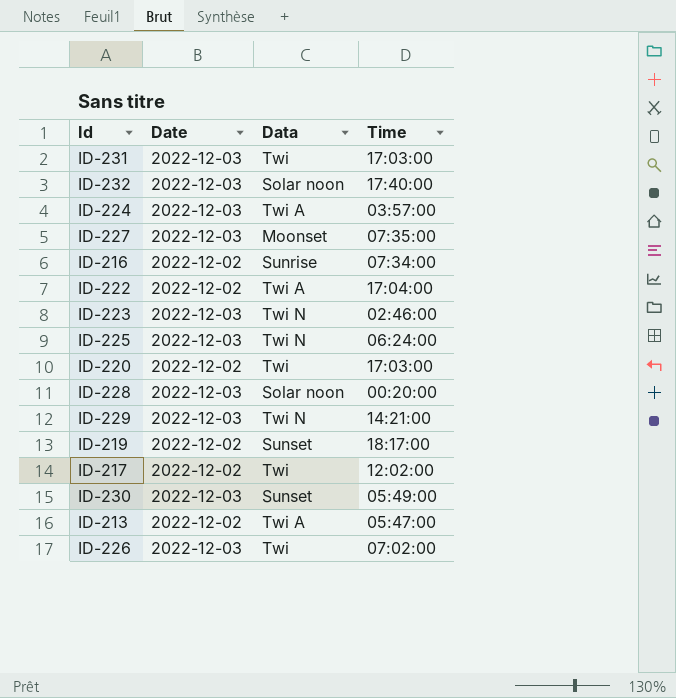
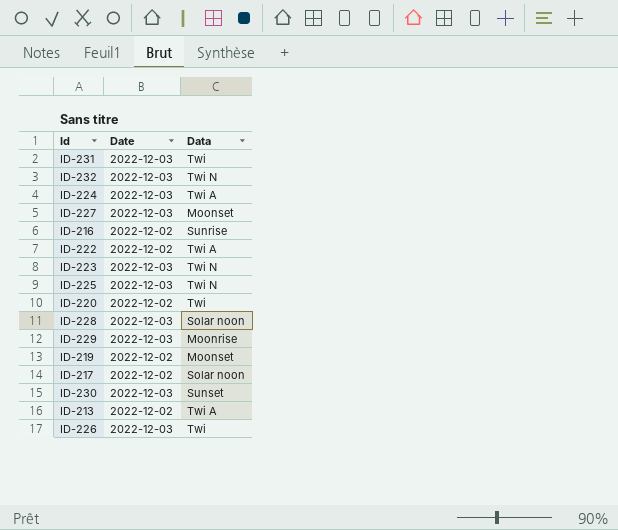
column Time | position: 4 -> none
ID-232 | Data: Solar noon -> Twi N
ID-229 | Data: Twi N -> Moonrise
ID-219 | Data: Sunset -> Moonset
ID-217 | Data: Twi -> Solar noon

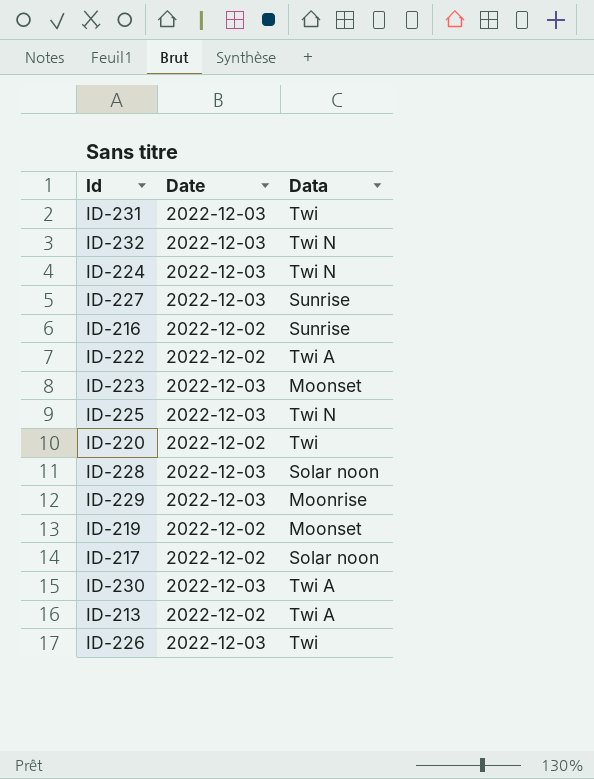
ID-224 | Data: Twi A -> Twi N
ID-227 | Data: Moonset -> Sunrise
ID-223 | Data: Twi N -> Moonset
ID-230 | Data: Sunset -> Twi A

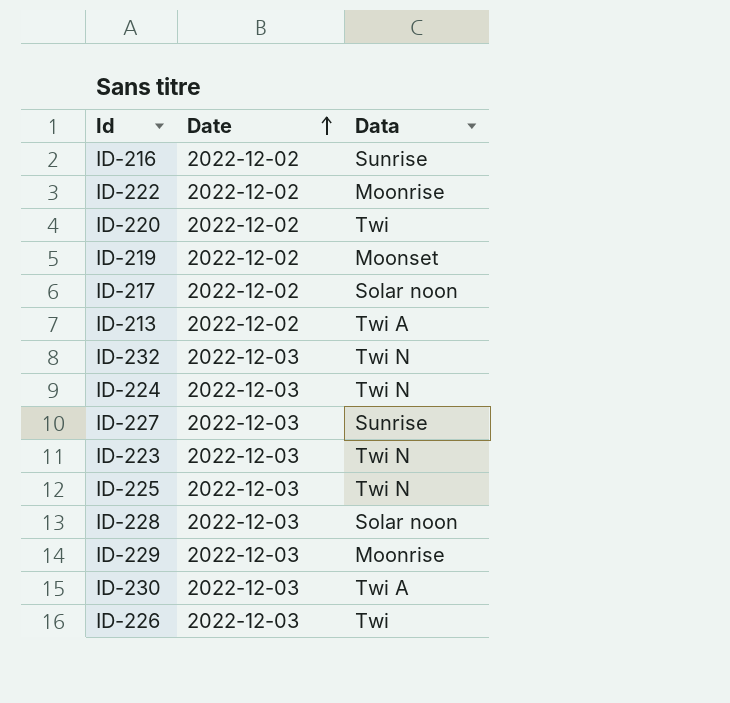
row order: none -> Date ascending
row ID-231: 2022-12-03 | Twi -> none
ID-222 | Data: Twi A -> Moonrise
ID-223 | Data: Moonset -> Twi N

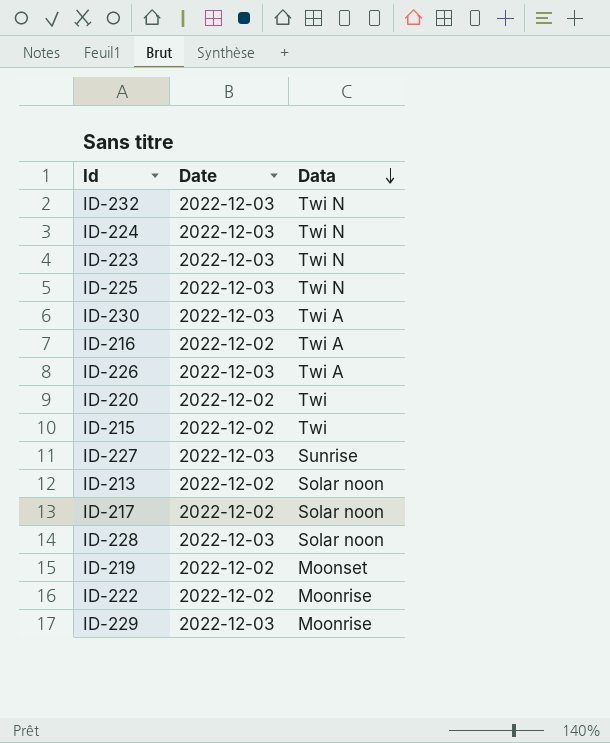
row order: Date ascending -> Data descending
ID-216 | Data: Sunrise -> Twi A
ID-226 | Data: Twi -> Twi A
row ID-215: none -> 2022-12-02 | Twi
ID-213 | Data: Twi A -> Solar noon

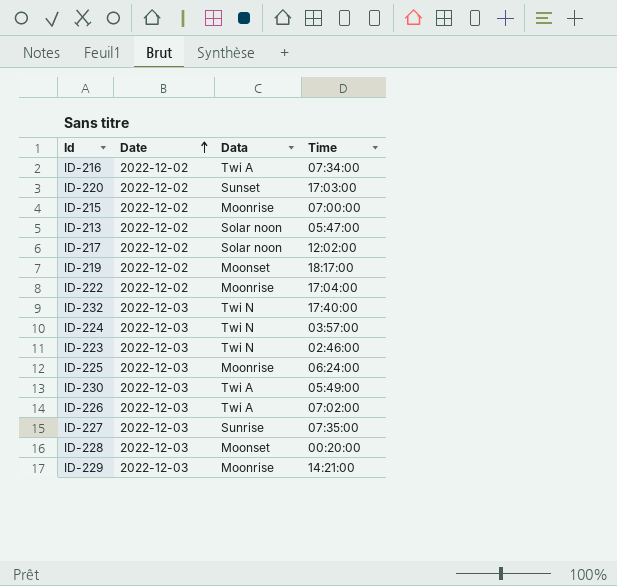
row order: Data descending -> Date ascending
column Time | position: none -> 4
ID-220 | Data: Twi -> Sunset
ID-215 | Data: Twi -> Moonrise
ID-225 | Data: Twi N -> Moonrise
ID-228 | Data: Solar noon -> Moonset

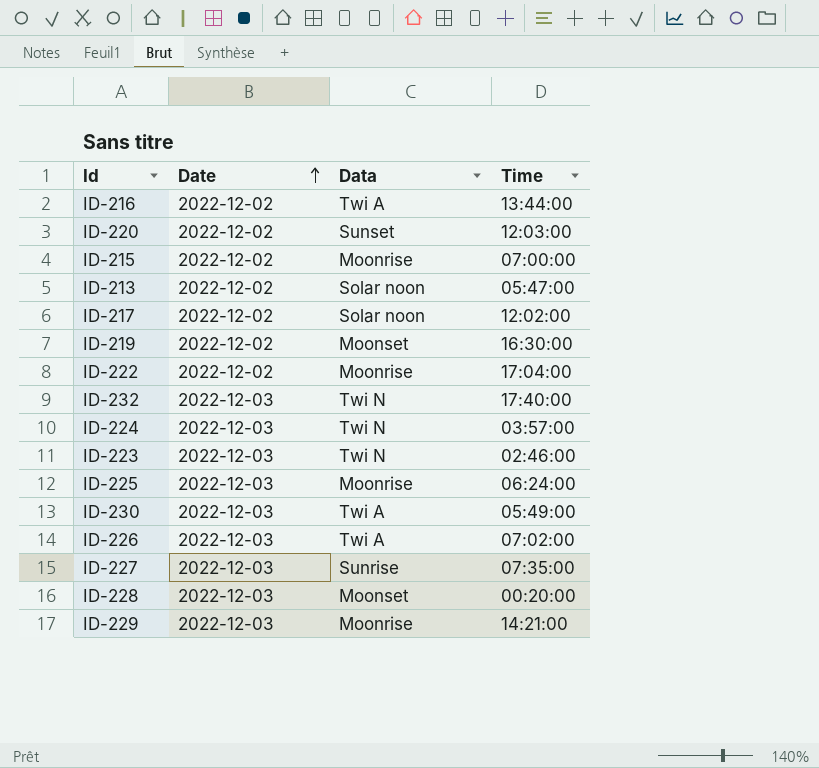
ID-216 | Time: 07:34:00 -> 13:44:00
ID-220 | Time: 17:03:00 -> 12:03:00
ID-219 | Time: 18:17:00 -> 16:30:00

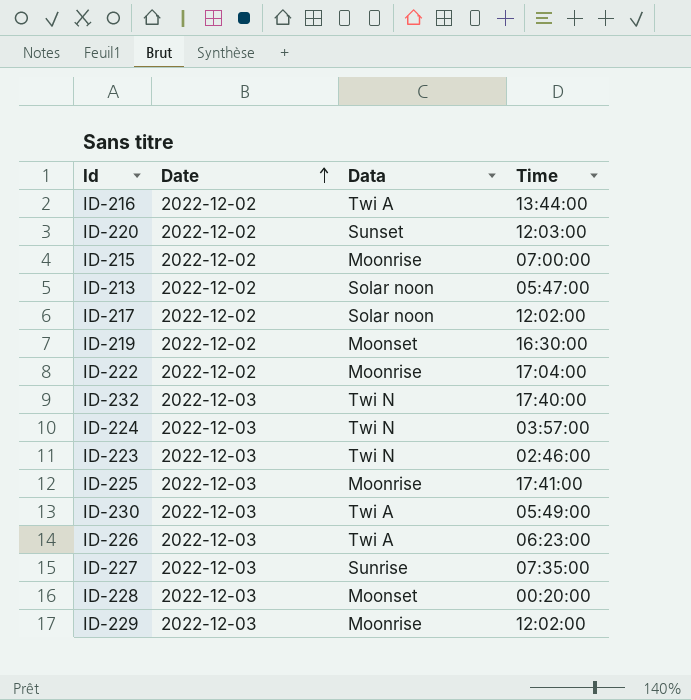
ID-225 | Time: 06:24:00 -> 17:41:00
ID-226 | Time: 07:02:00 -> 06:23:00
ID-229 | Time: 14:21:00 -> 12:02:00

